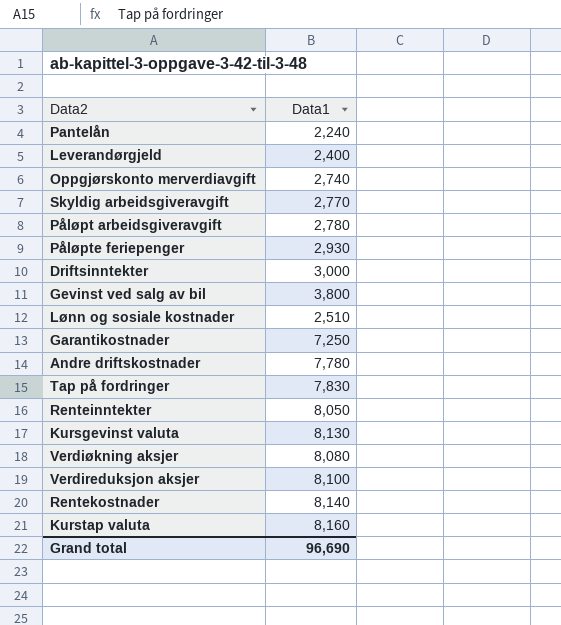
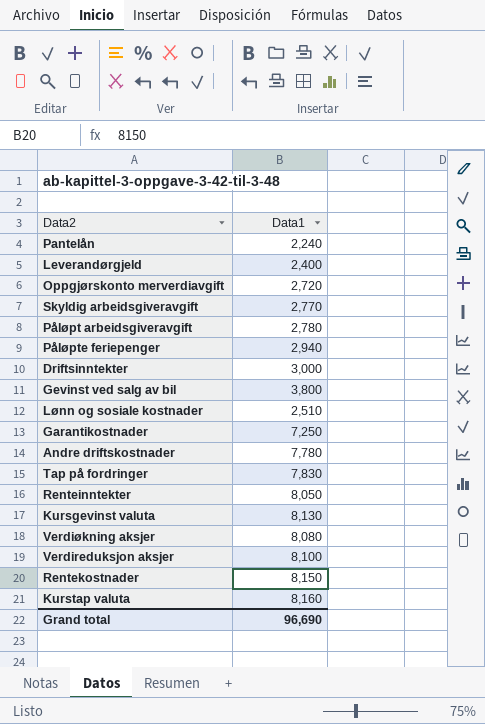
Oppgjørskonto merverdiavgift | Data1: 2,740 -> 2,720
Påløpte feriepenger | Data1: 2,930 -> 2,940
Rentekostnader | Data1: 8,140 -> 8,150

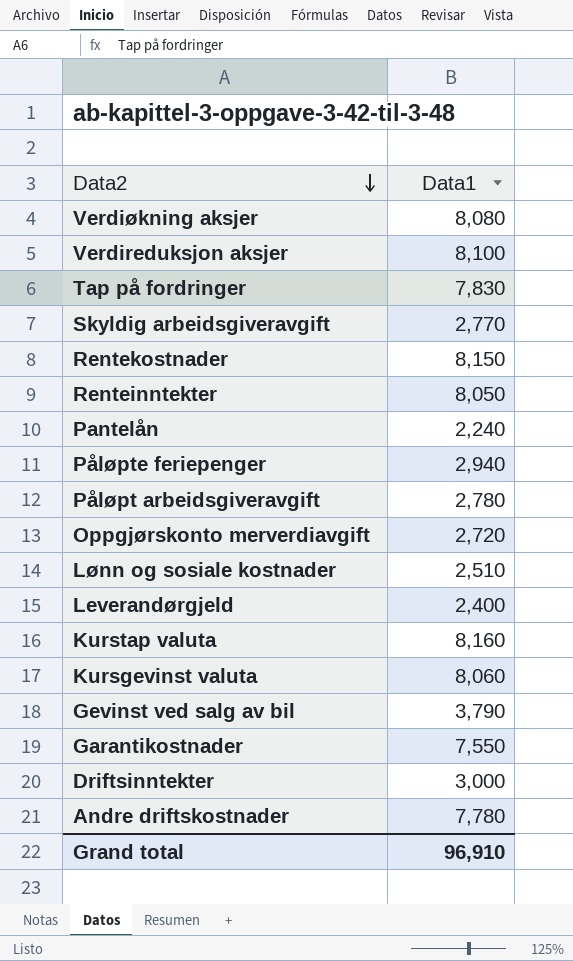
row order: none -> Data2 descending
Kursgevinst valuta | Data1: 8,130 -> 8,060
Gevinst ved salg av bil | Data1: 3,800 -> 3,790
Garantikostnader | Data1: 7,250 -> 7,550
Grand total | Data1: 96,690 -> 96,910

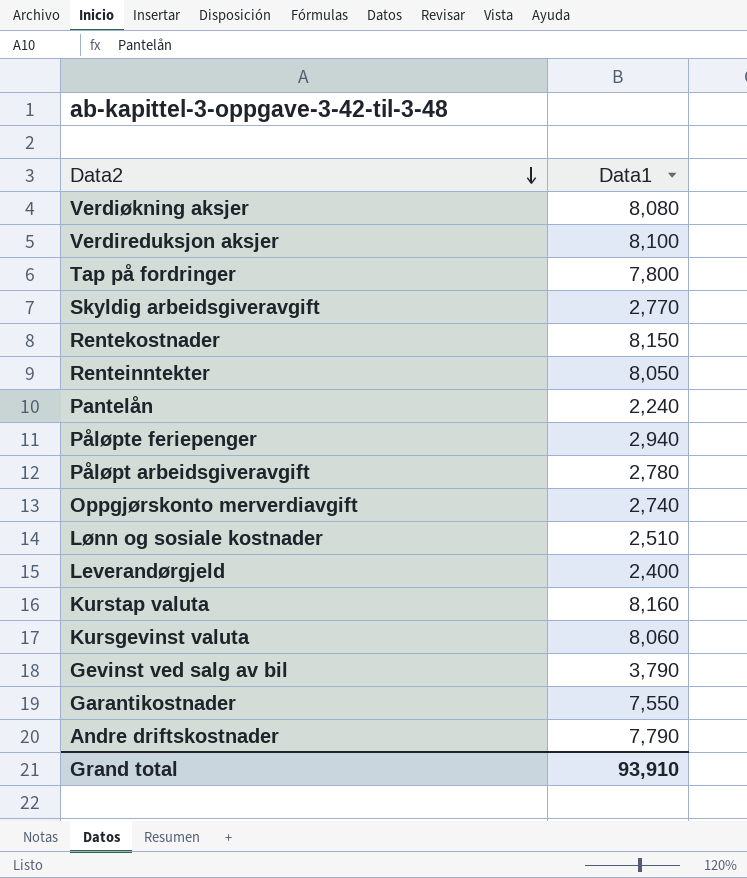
row Driftsinntekter: 3,000 -> none
Tap på fordringer | Data1: 7,830 -> 7,800
Oppgjørskonto merverdiavgift | Data1: 2,720 -> 2,740
Andre driftskostnader | Data1: 7,780 -> 7,790
Grand total | Data1: 96,910 -> 93,910

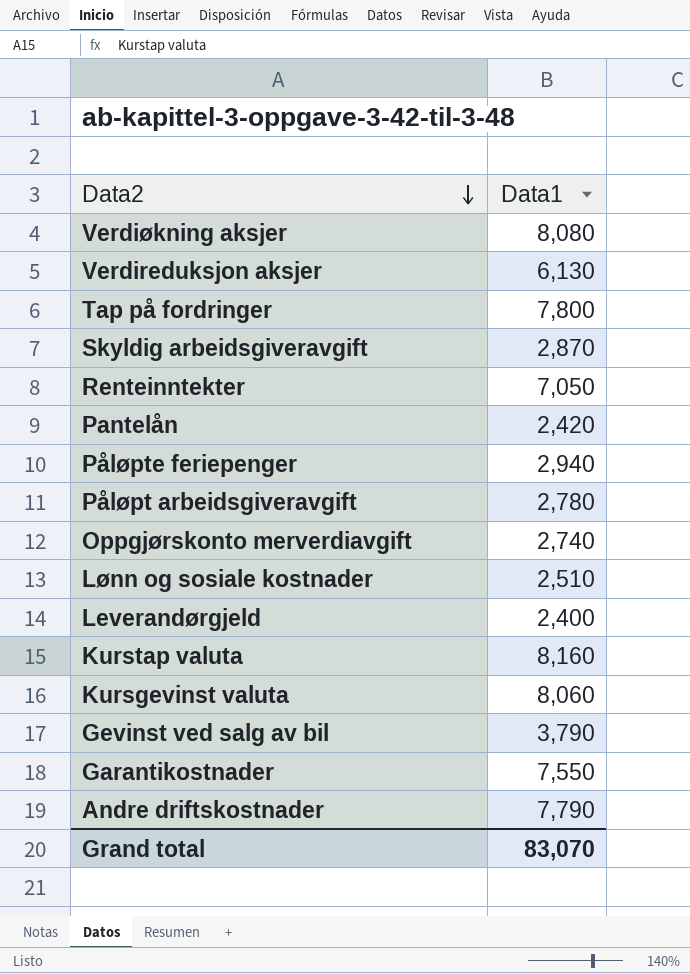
row Rentekostnader: 8,150 -> none
Verdireduksjon aksjer | Data1: 8,100 -> 6,130
Skyldig arbeidsgiveravgift | Data1: 2,770 -> 2,870
Renteinntekter | Data1: 8,050 -> 7,050
Pantelån | Data1: 2,240 -> 2,420
Grand total | Data1: 93,910 -> 83,070

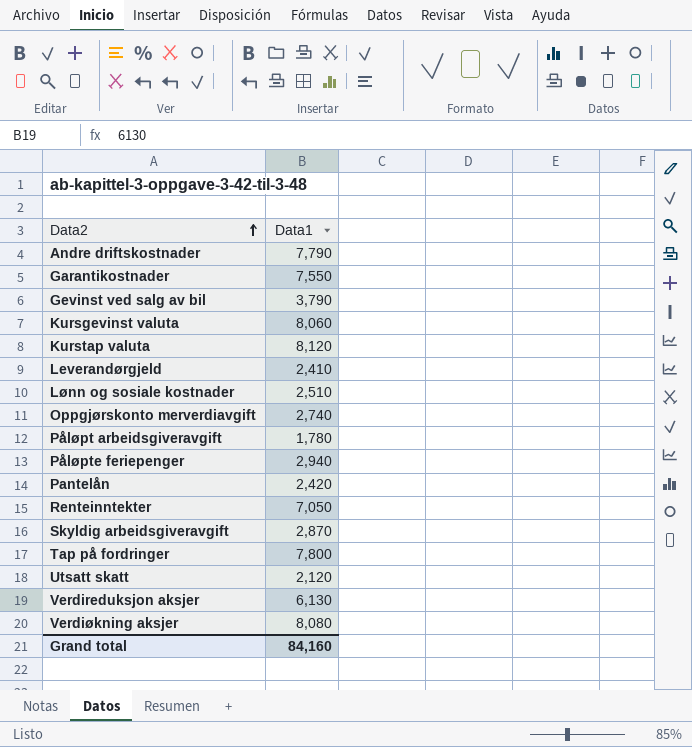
row order: Data2 descending -> Data2 ascending
Kurstap valuta | Data1: 8,160 -> 8,120
Leverandørgjeld | Data1: 2,400 -> 2,410
Påløpt arbeidsgiveravgift | Data1: 2,780 -> 1,780
row Utsatt skatt: none -> 2,120
Grand total | Data1: 83,070 -> 84,160

